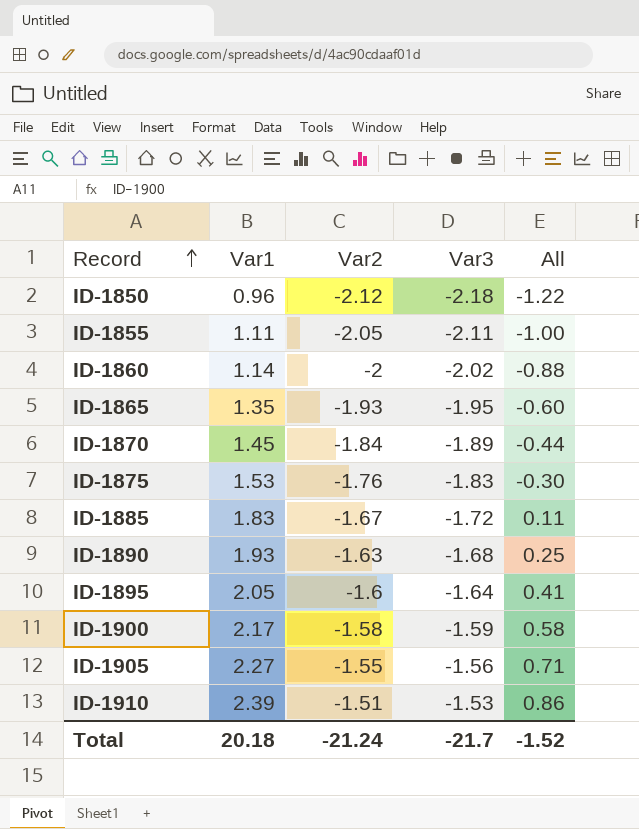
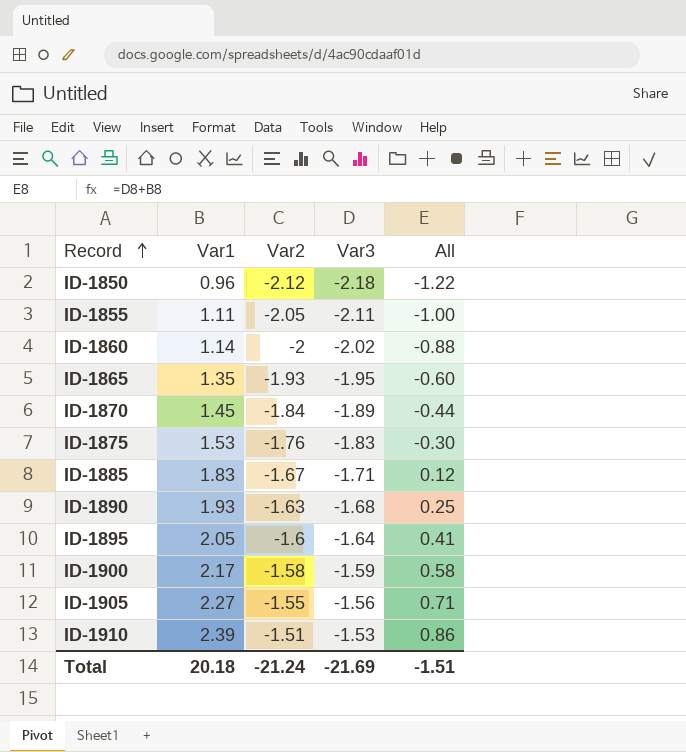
ID-1885 | Var3: -1.72 -> -1.71
ID-1885 | All: 0.11 -> 0.12
Total | Var3: -21.7 -> -21.69
Total | All: -1.52 -> -1.51

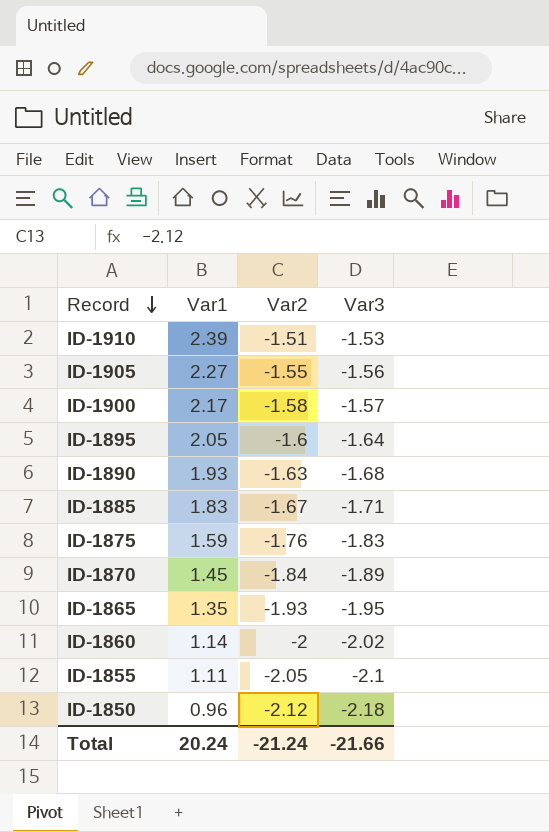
row order: Record ascending -> Record descending
column All | formula: [Var1] + [Var3] -> none
ID-1900 | Var3: -1.59 -> -1.57
ID-1875 | Var1: 1.53 -> 1.59
ID-1855 | Var3: -2.11 -> -2.1
Total | Var1: 20.18 -> 20.24
Total | Var3: -21.69 -> -21.66

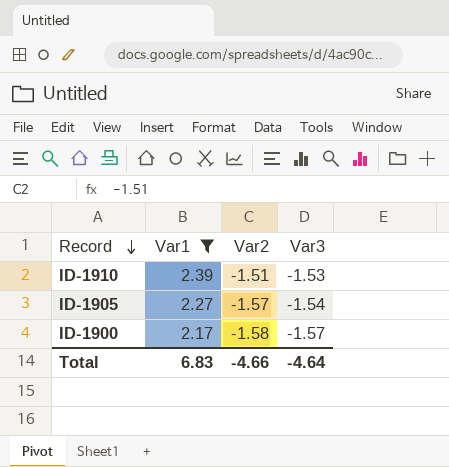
filter: none -> Var1 >= 2.17
ID-1905 | Var2: -1.55 -> -1.57
ID-1905 | Var3: -1.56 -> -1.54
Total | Var1: 20.24 -> 6.83
Total | Var2: -21.24 -> -4.66
Total | Var3: -21.66 -> -4.64

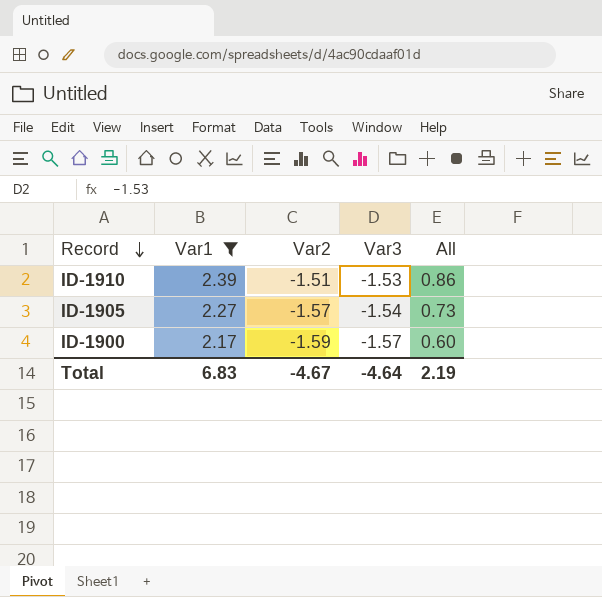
column All | formula: none -> [Var1] + [Var3]
ID-1900 | Var2: -1.58 -> -1.59
Total | Var2: -4.66 -> -4.67

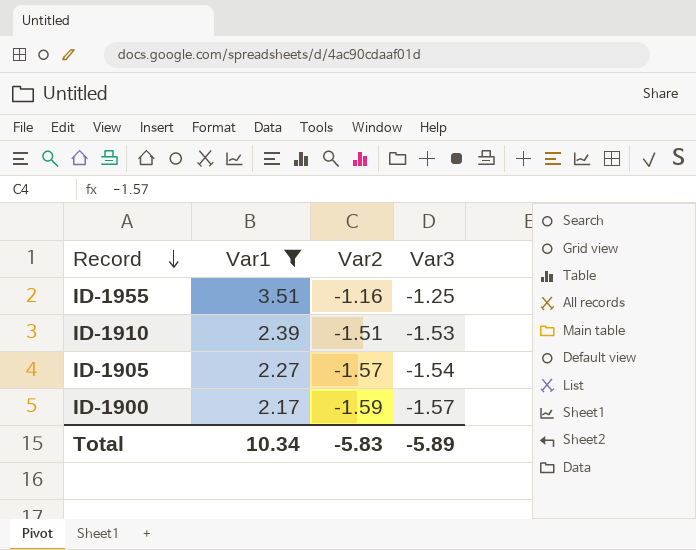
column All | formula: [Var1] + [Var3] -> none
row ID-1955: none -> 3.51 | -1.16 | -1.25
Total | Var1: 6.83 -> 10.34
Total | Var2: -4.67 -> -5.83
Total | Var3: -4.64 -> -5.89

